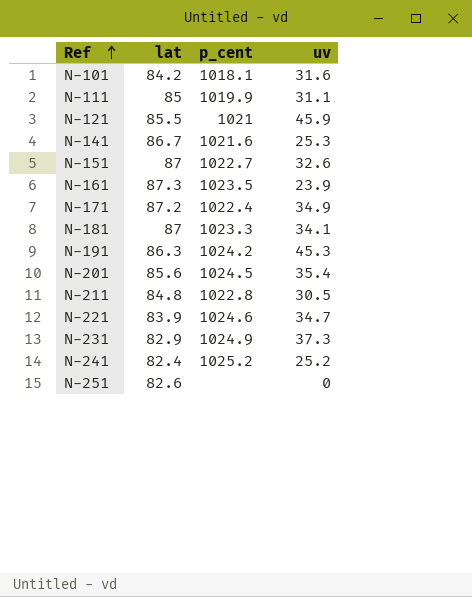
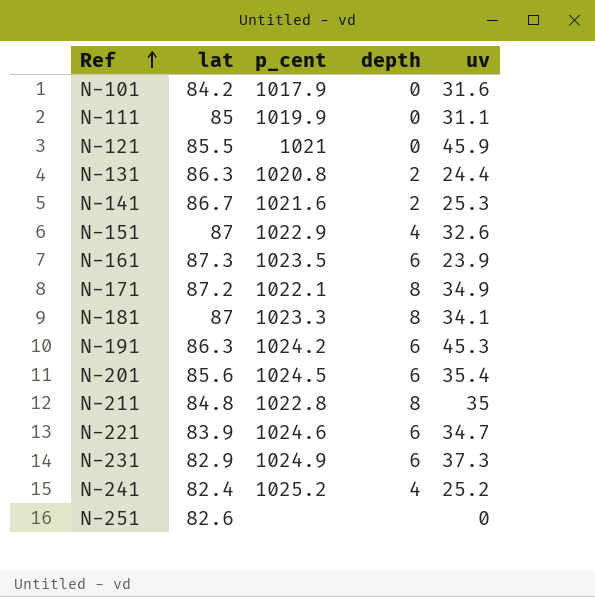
column depth | position: none -> 4
N-101 | p_cent: 1018.1 -> 1017.9
row N-131: none -> 86.3 | 1020.8 | 2 | 24.4
N-151 | p_cent: 1022.7 -> 1022.9
N-171 | p_cent: 1022.4 -> 1022.1
N-211 | uv: 30.5 -> 35

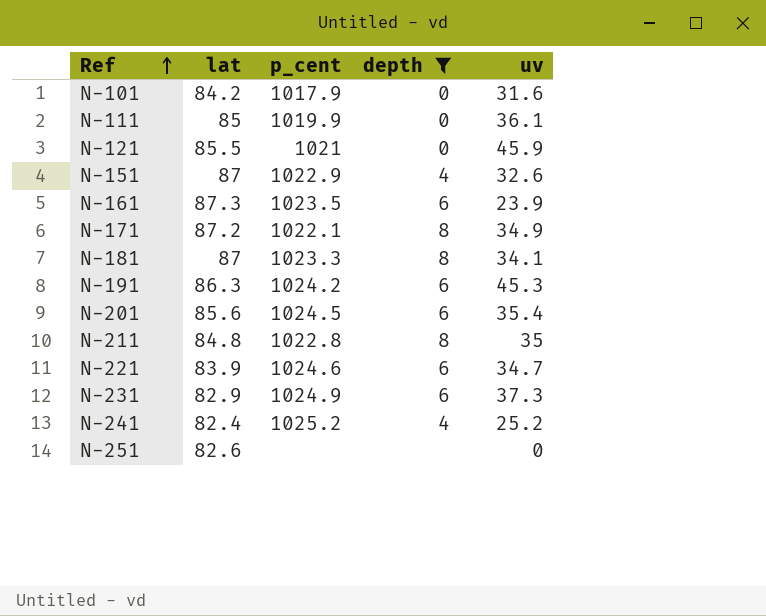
filter: none -> depth != 2
N-111 | uv: 31.1 -> 36.1

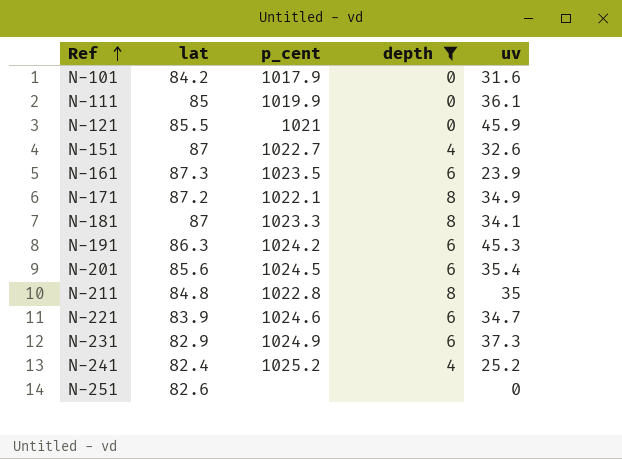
N-151 | p_cent: 1022.9 -> 1022.7

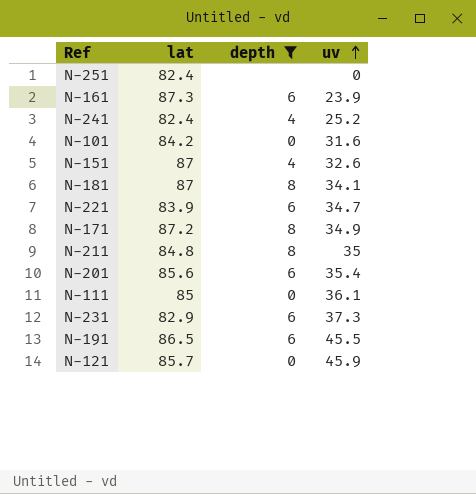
row order: Ref ascending -> uv ascending
column p_cent | position: 3 -> none
N-251 | lat: 82.6 -> 82.4
N-191 | lat: 86.3 -> 86.5
N-191 | uv: 45.3 -> 45.5
N-121 | lat: 85.5 -> 85.7

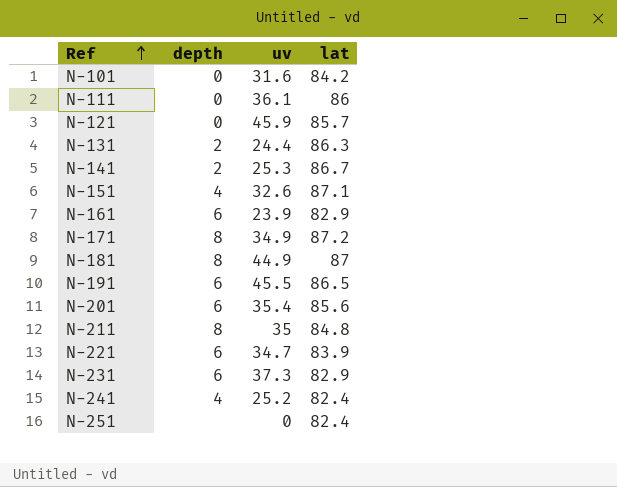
filter: depth != 2 -> none
row order: uv ascending -> Ref ascending
column lat | position: 2 -> 4
N-111 | lat: 85 -> 86
N-151 | lat: 87 -> 87.1
N-161 | lat: 87.3 -> 82.9
N-181 | uv: 34.1 -> 44.9

